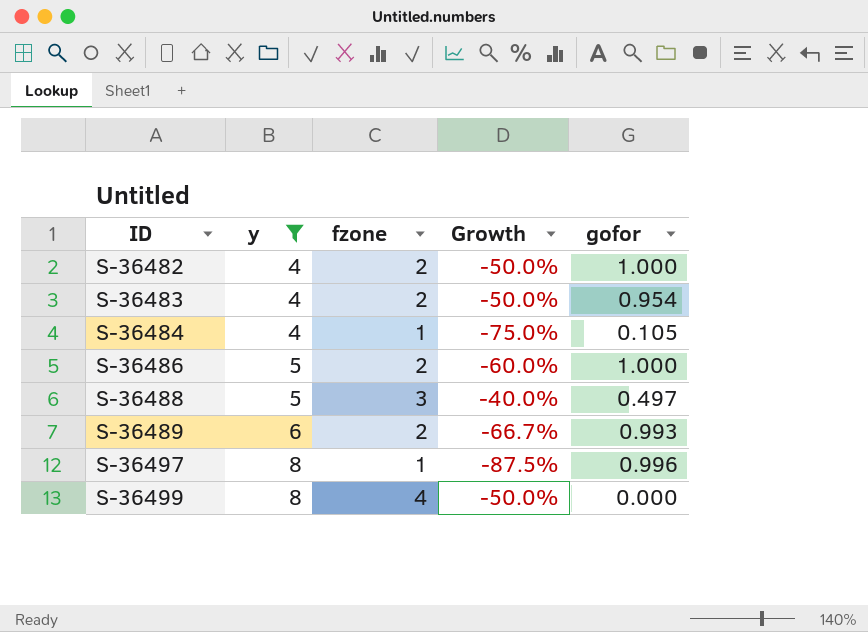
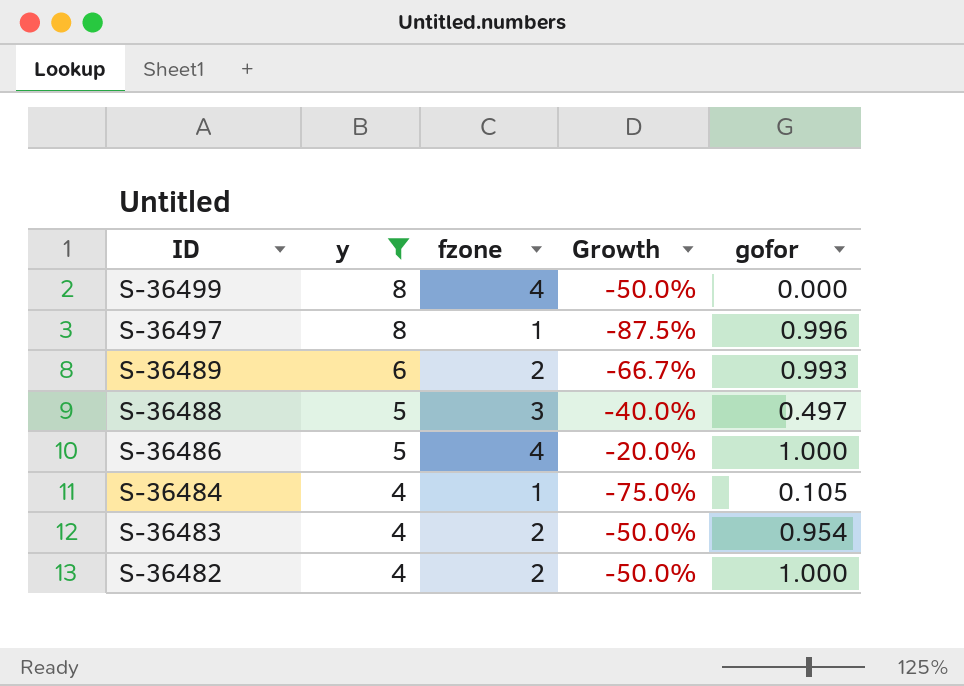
row order: ID ascending -> ID descending
S-36486 | fzone: 2 -> 4
S-36486 | Growth: -60.0% -> -20.0%

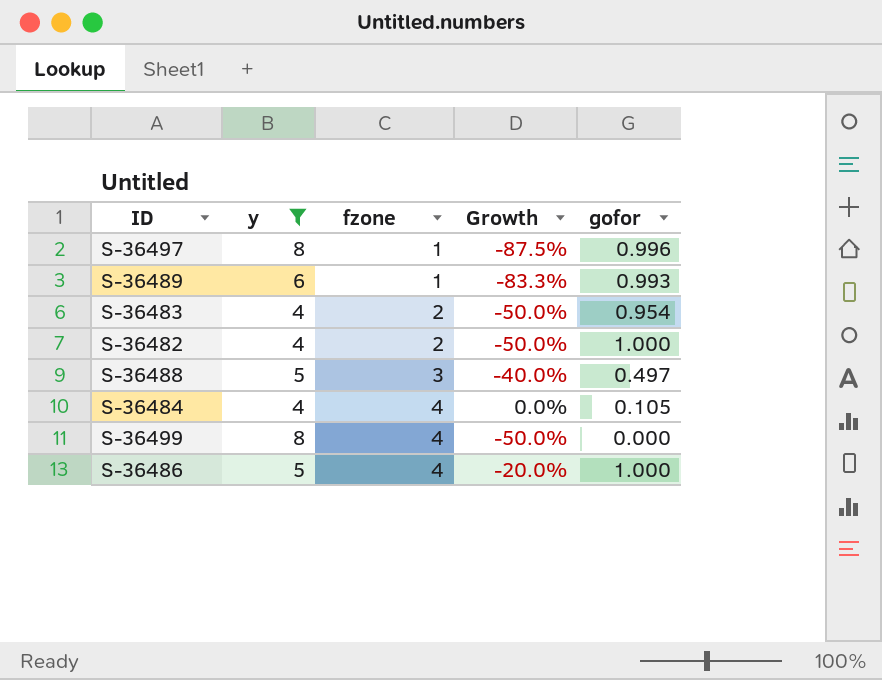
row order: ID descending -> fzone ascending
S-36489 | fzone: 2 -> 1
S-36489 | Growth: -66.7% -> -83.3%
S-36484 | fzone: 1 -> 4
S-36484 | Growth: -75.0% -> 0.0%

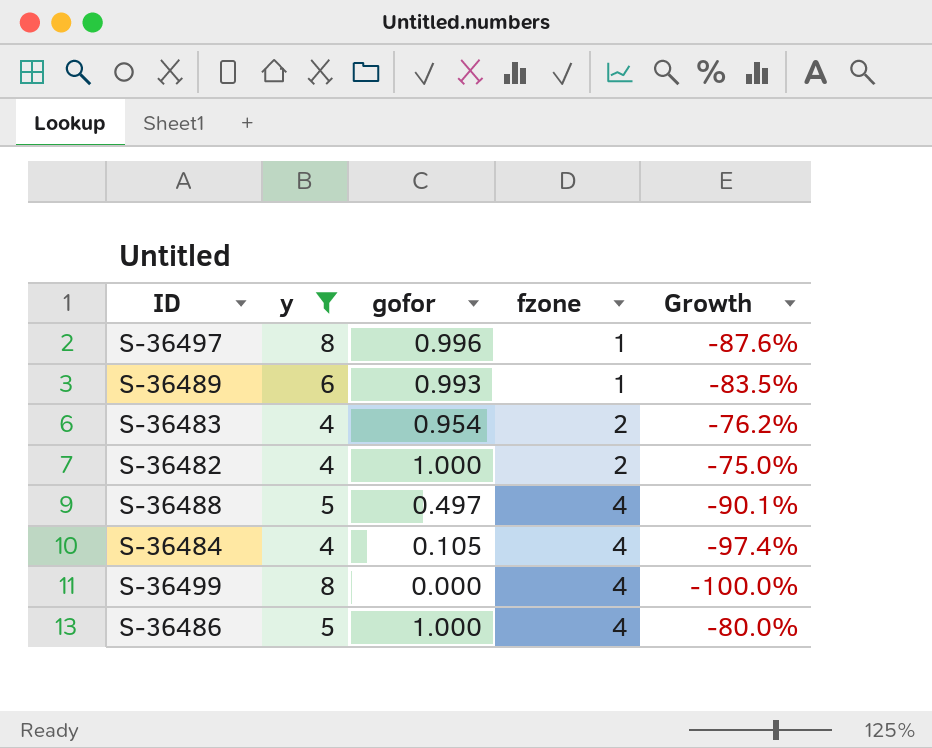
column gofor | position: 5 -> 3
column Growth | formula: ([fzone] - [y]) / [y] -> ([gofor] - [y]) / [y]
S-36488 | fzone: 3 -> 4

